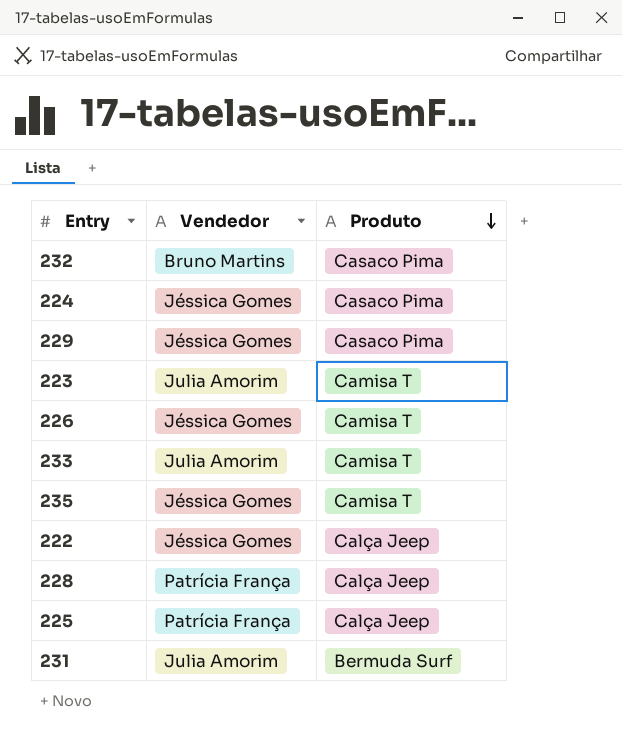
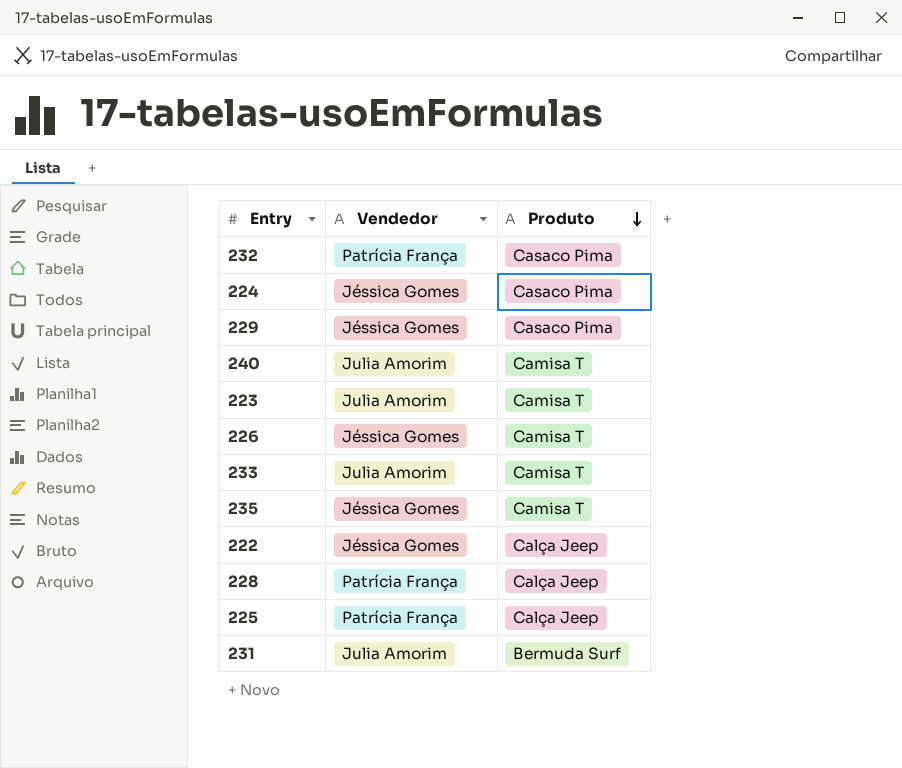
232 | Vendedor: Bruno Martins -> Patrícia França
row 240: none -> Julia Amorim | Camisa T

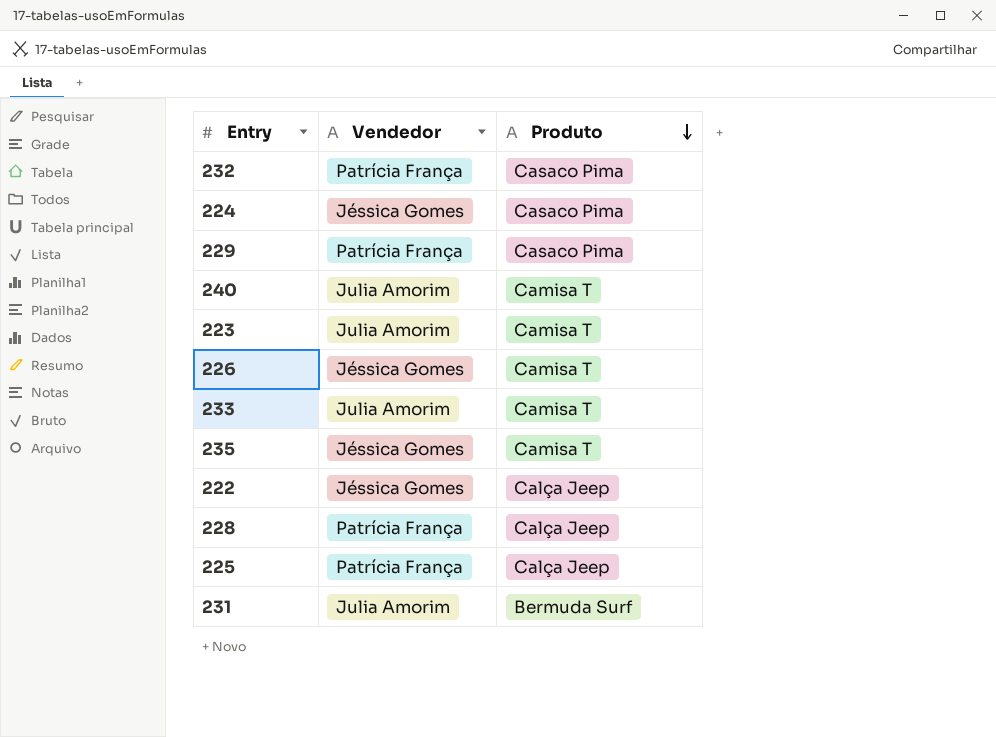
229 | Vendedor: Jéssica Gomes -> Patrícia França

